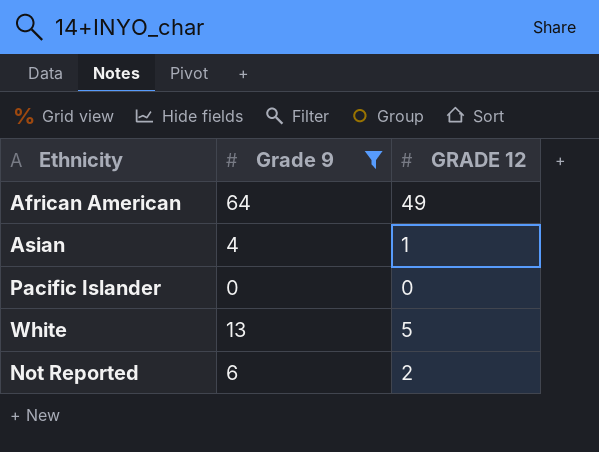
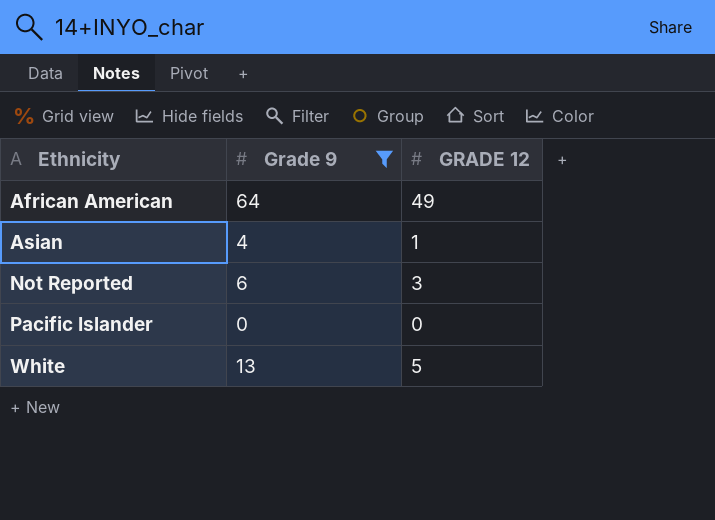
row order: none -> Ethnicity ascending
Not Reported | GRADE 12: 2 -> 3

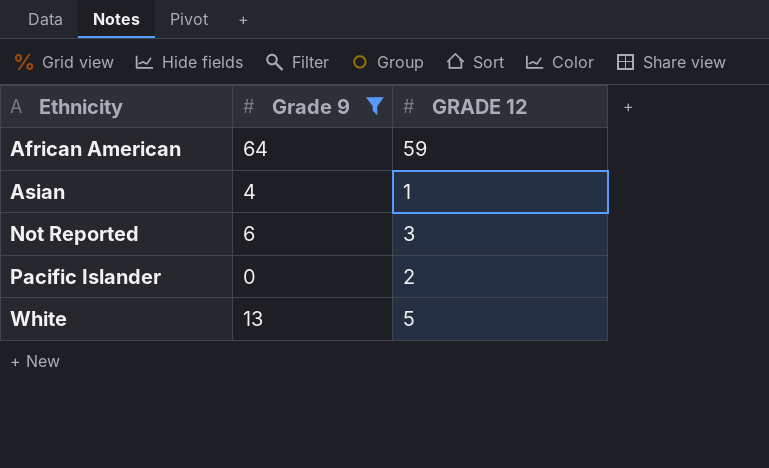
African American | GRADE 12: 49 -> 59
Pacific Islander | GRADE 12: 0 -> 2

